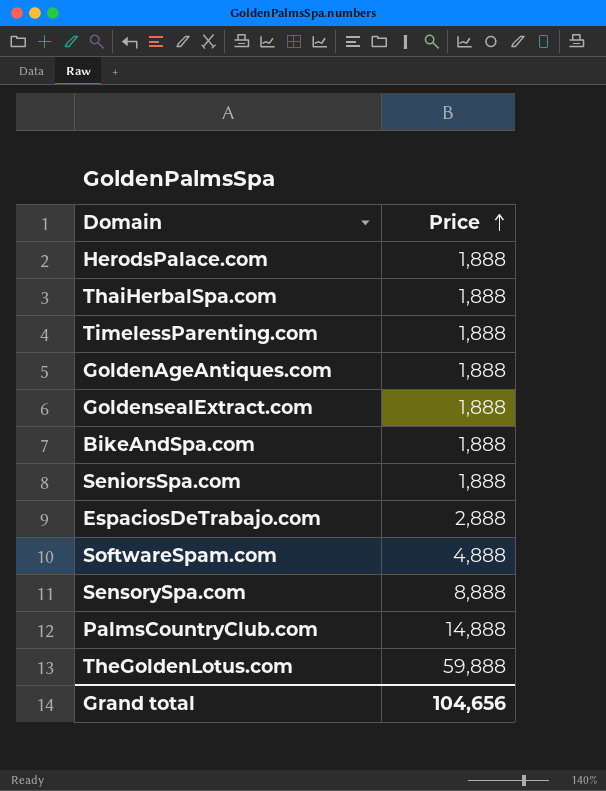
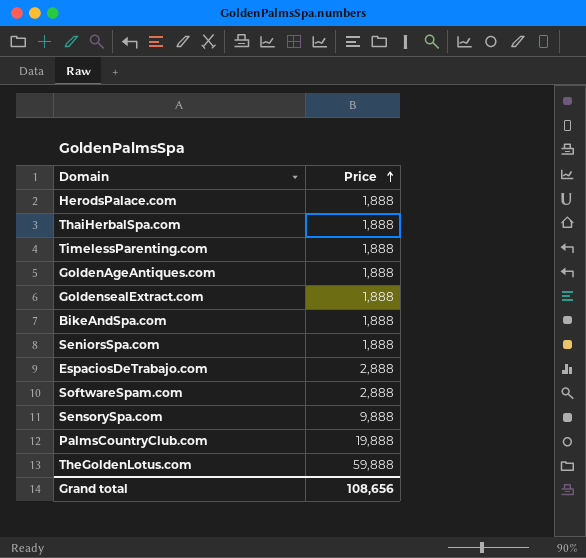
SoftwareSpam.com | Price: 4,888 -> 2,888
SensorySpa.com | Price: 8,888 -> 9,888
PalmsCountryClub.com | Price: 14,888 -> 19,888
Grand total | Price: 104,656 -> 108,656

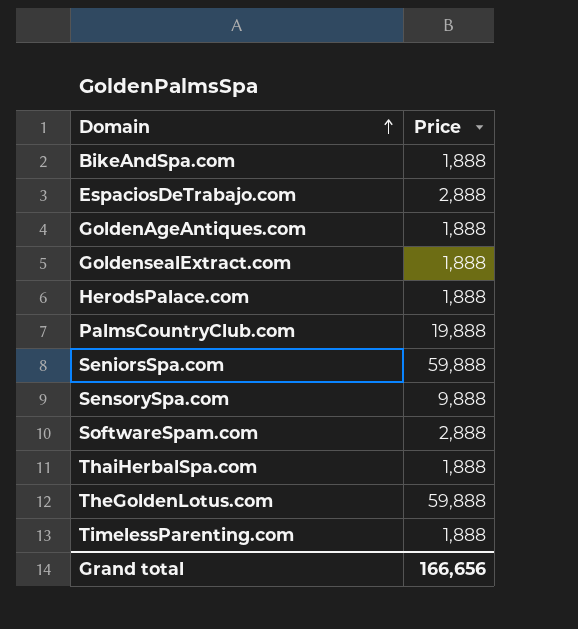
row order: Price ascending -> Domain ascending
SeniorsSpa.com | Price: 1,888 -> 59,888
Grand total | Price: 108,656 -> 166,656

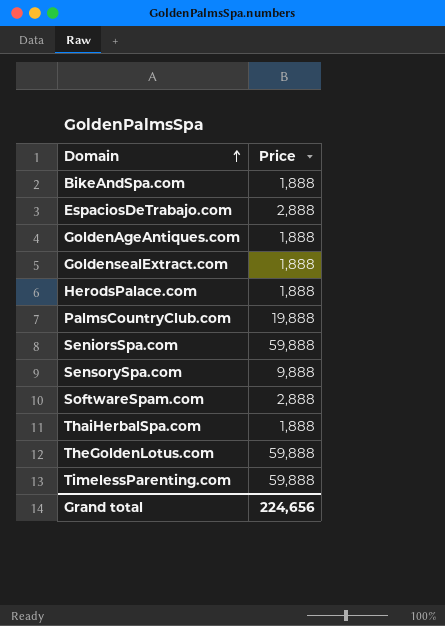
TimelessParenting.com | Price: 1,888 -> 59,888
Grand total | Price: 166,656 -> 224,656

